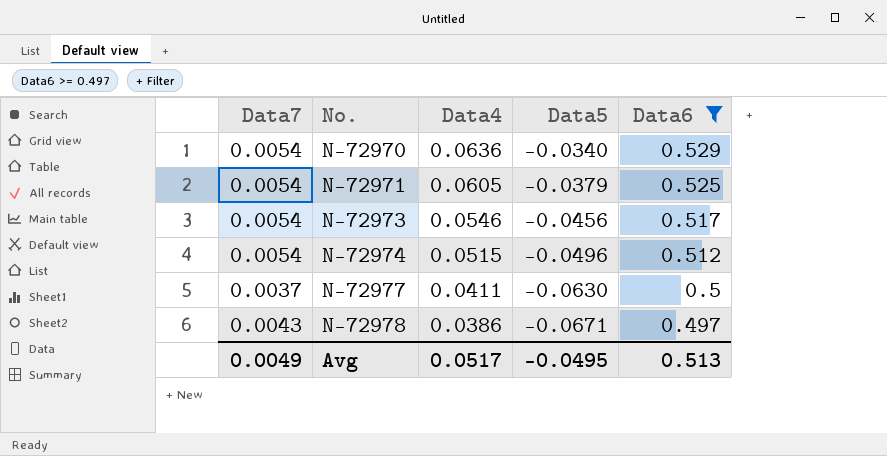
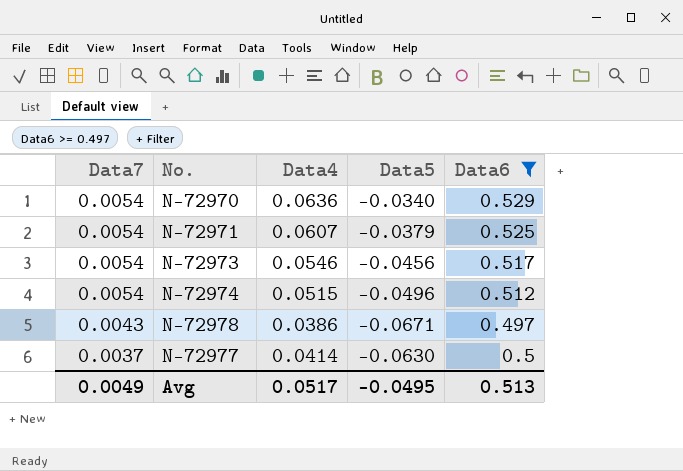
row order: No. ascending -> Data7 descending
N-72971 | Data4: 0.0605 -> 0.0607
N-72977 | Data4: 0.0411 -> 0.0414

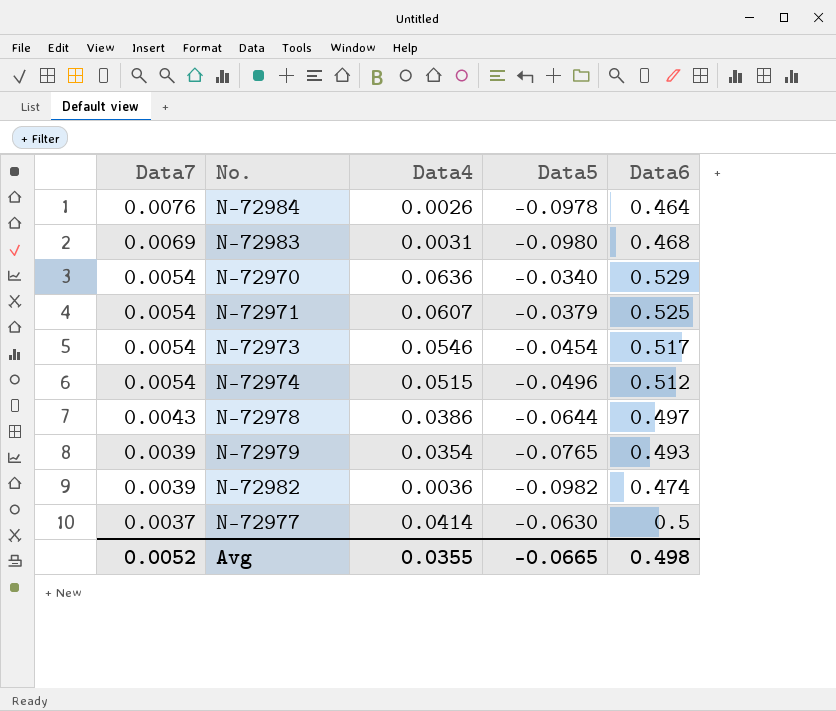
filter: Data6 >= 0.497 -> none
N-72973 | Data5: -0.0456 -> -0.0454
N-72978 | Data5: -0.0671 -> -0.0644
Avg | Data7: 0.0049 -> 0.0052
Avg | Data4: 0.0517 -> 0.0355
Avg | Data5: -0.0495 -> -0.0665
Avg | Data6: 0.513 -> 0.498

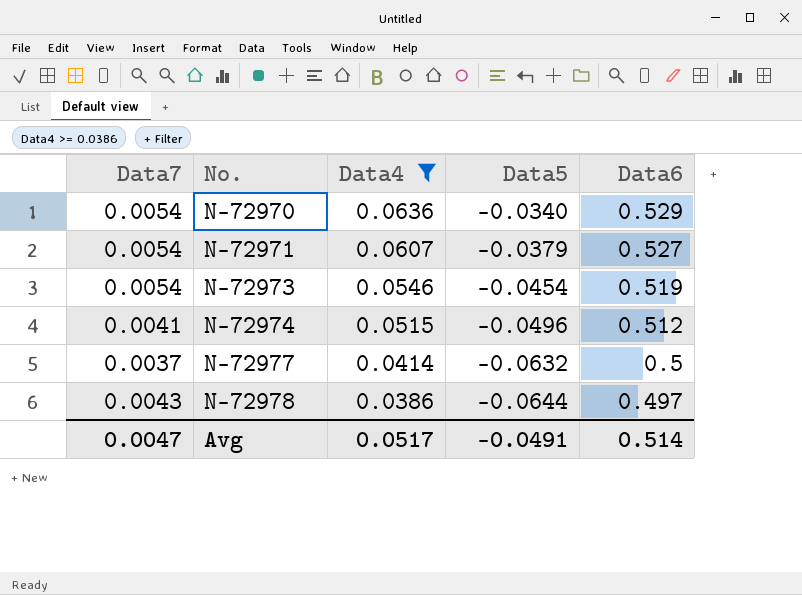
filter: none -> Data4 >= 0.0386
row order: Data7 descending -> No. ascending
N-72971 | Data6: 0.525 -> 0.527
N-72973 | Data6: 0.517 -> 0.519
N-72974 | Data7: 0.0054 -> 0.0041
N-72977 | Data5: -0.0630 -> -0.0632
Avg | Data7: 0.0052 -> 0.0047
Avg | Data4: 0.0355 -> 0.0517
Avg | Data5: -0.0665 -> -0.0491
Avg | Data6: 0.498 -> 0.514

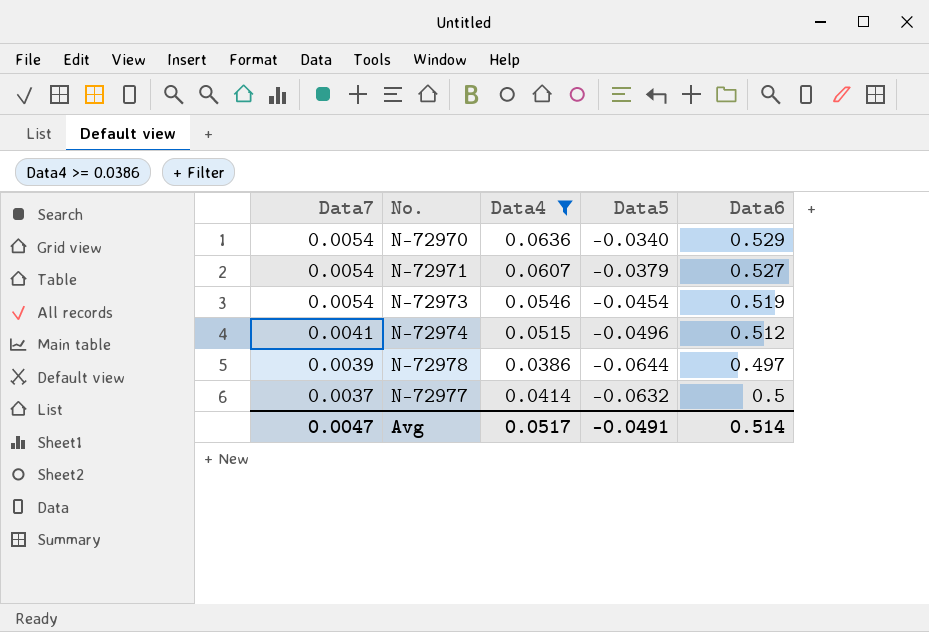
row order: No. ascending -> Data7 descending
N-72978 | Data7: 0.0043 -> 0.0039

